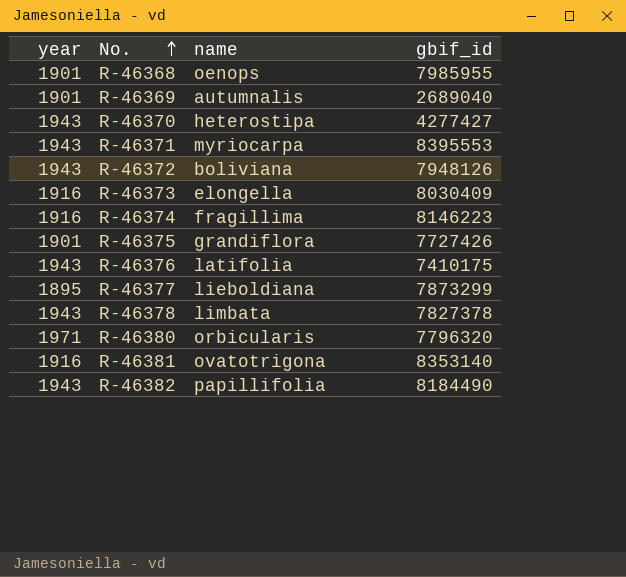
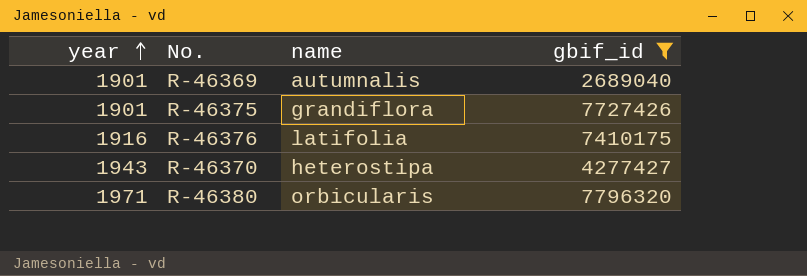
filter: none -> gbif_id <= 7796320
row order: No. ascending -> year ascending
R-46376 | year: 1943 -> 1916

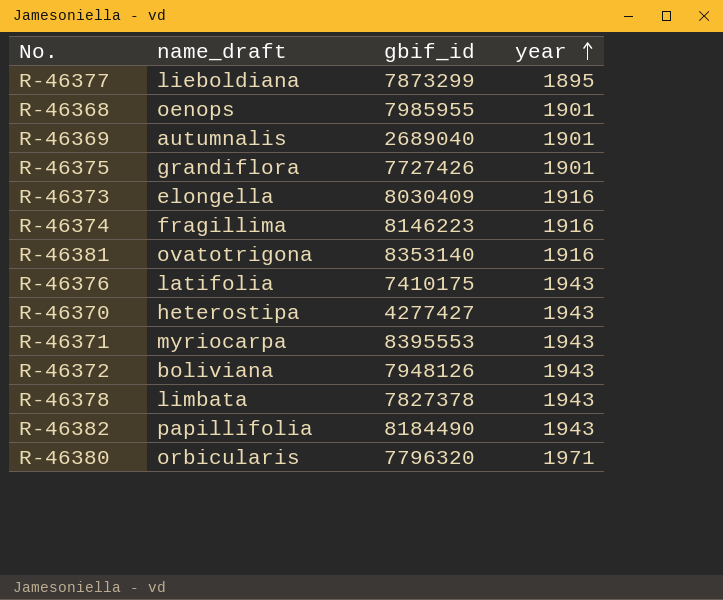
filter: gbif_id <= 7796320 -> none
column name: name -> name_draft
column year | position: 1 -> 4
R-46376 | year: 1916 -> 1943

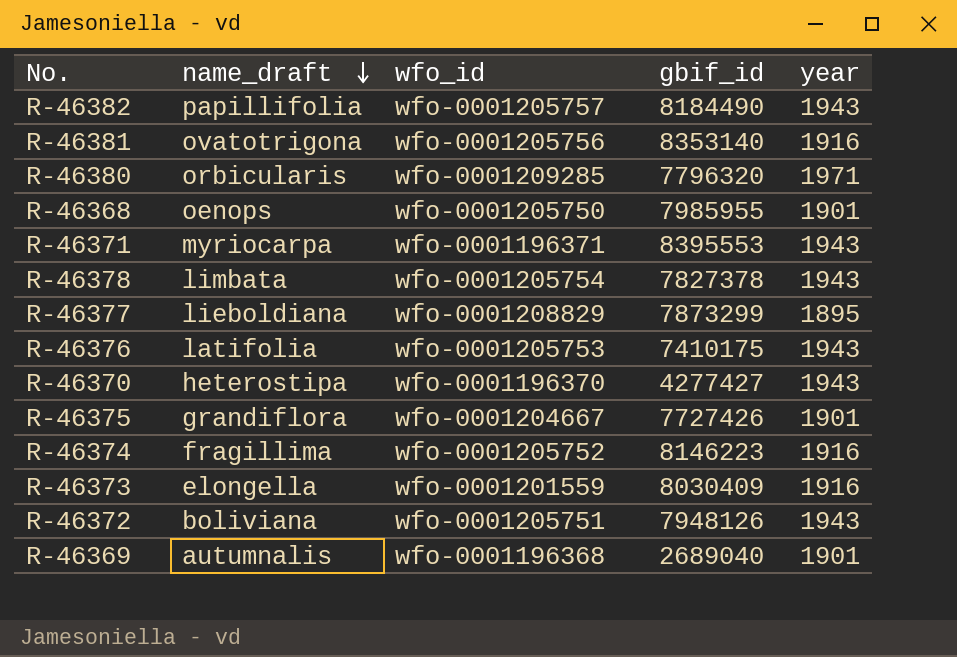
row order: year ascending -> name_draft descending
column wfo_id | position: none -> 3

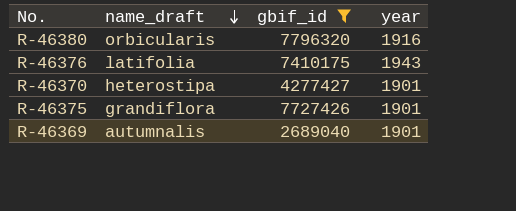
filter: none -> gbif_id <= 7796320
column wfo_id | position: 3 -> none
R-46380 | year: 1971 -> 1916
R-46370 | year: 1943 -> 1901

